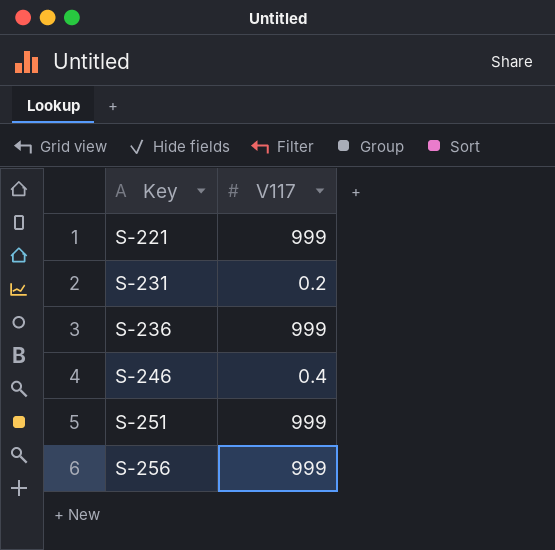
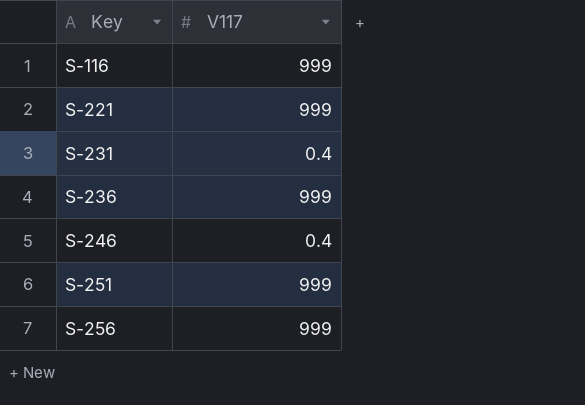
row S-116: none -> 999
S-231 | V117: 0.2 -> 0.4

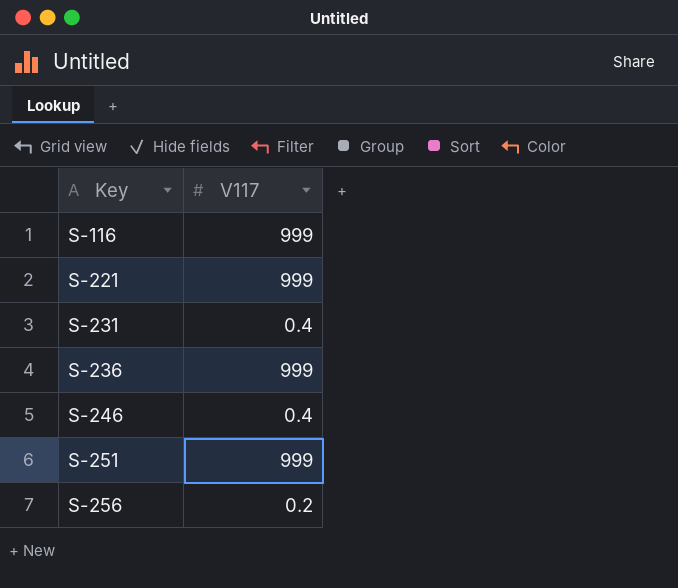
S-256 | V117: 999 -> 0.2

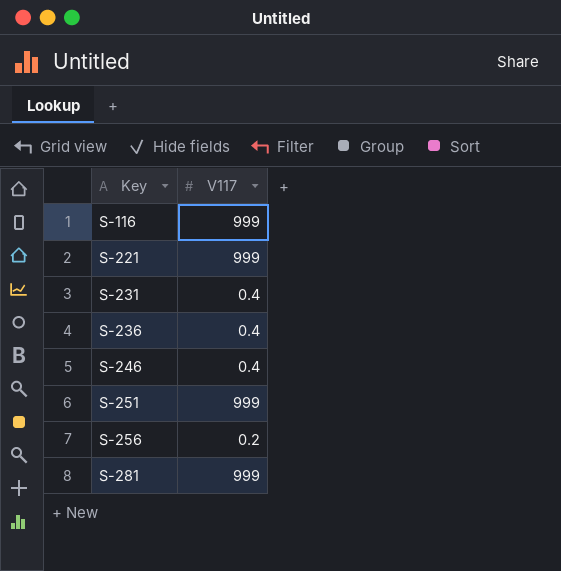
S-236 | V117: 999 -> 0.4
row S-281: none -> 999

